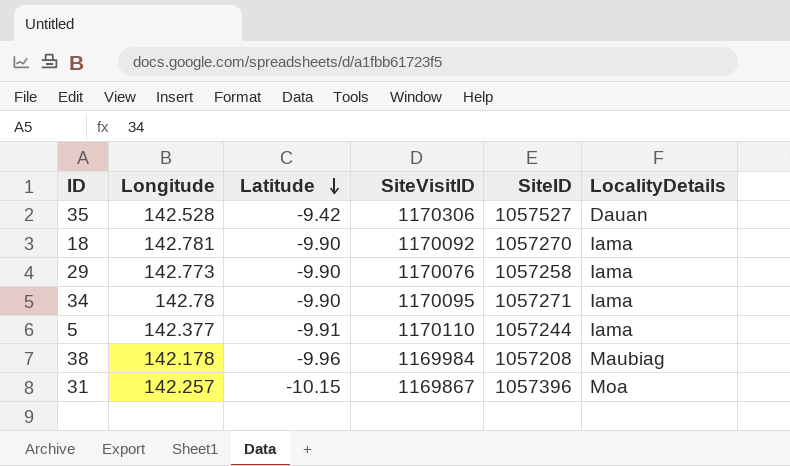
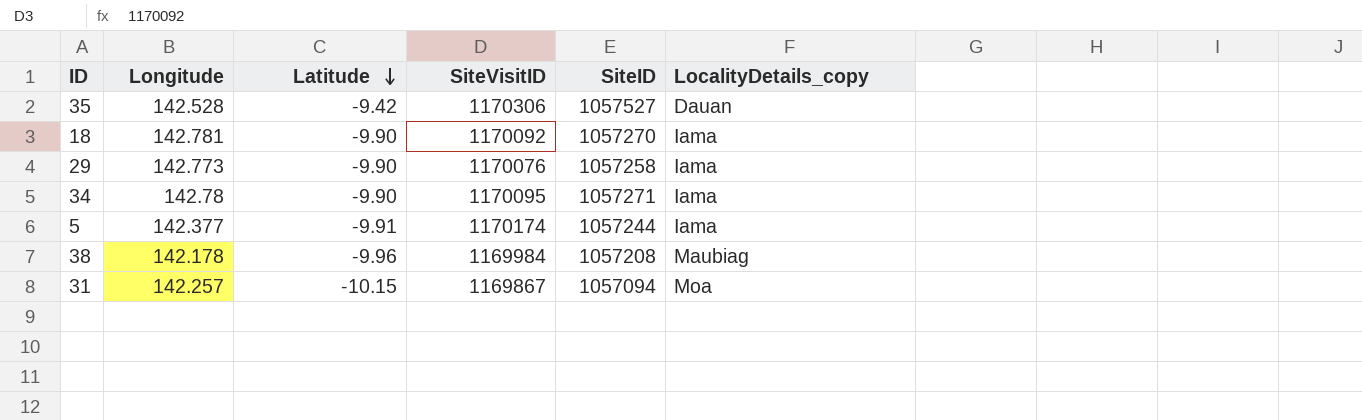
column name: LocalityDetails -> LocalityDetails_copy
5 | SiteVisitID: 1170110 -> 1170174
31 | SiteID: 1057396 -> 1057094

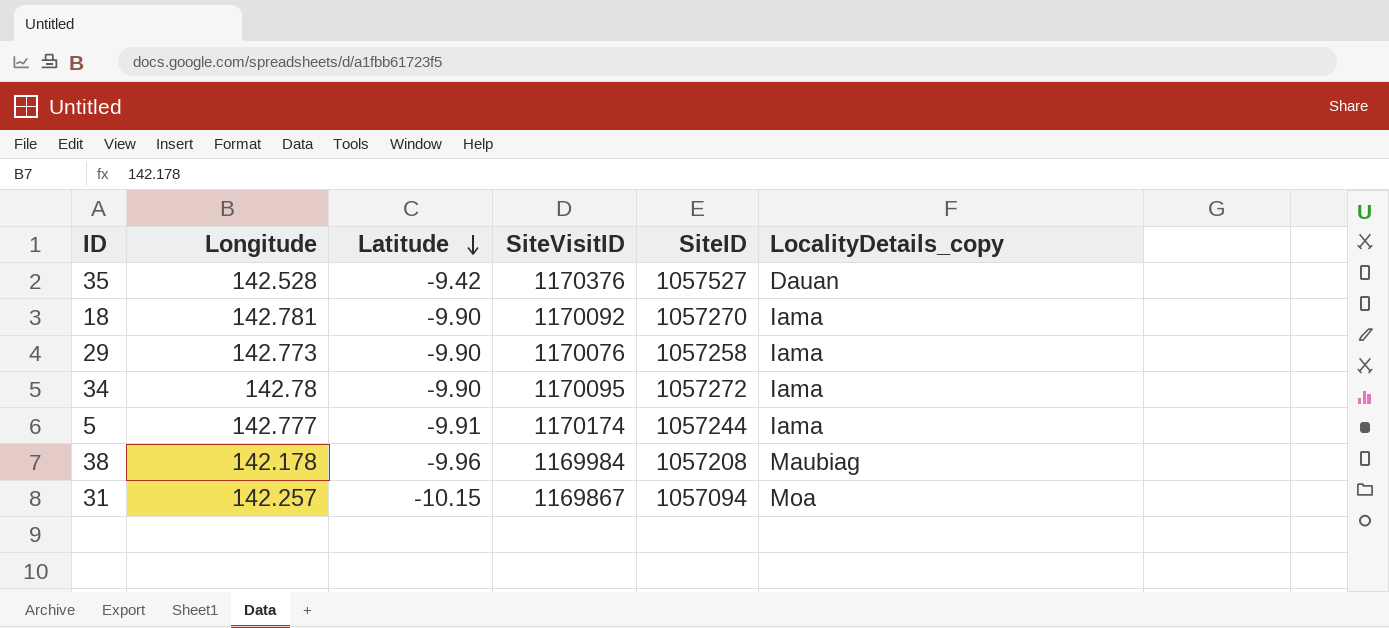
35 | SiteVisitID: 1170306 -> 1170376
34 | SiteID: 1057271 -> 1057272
5 | Longitude: 142.377 -> 142.777

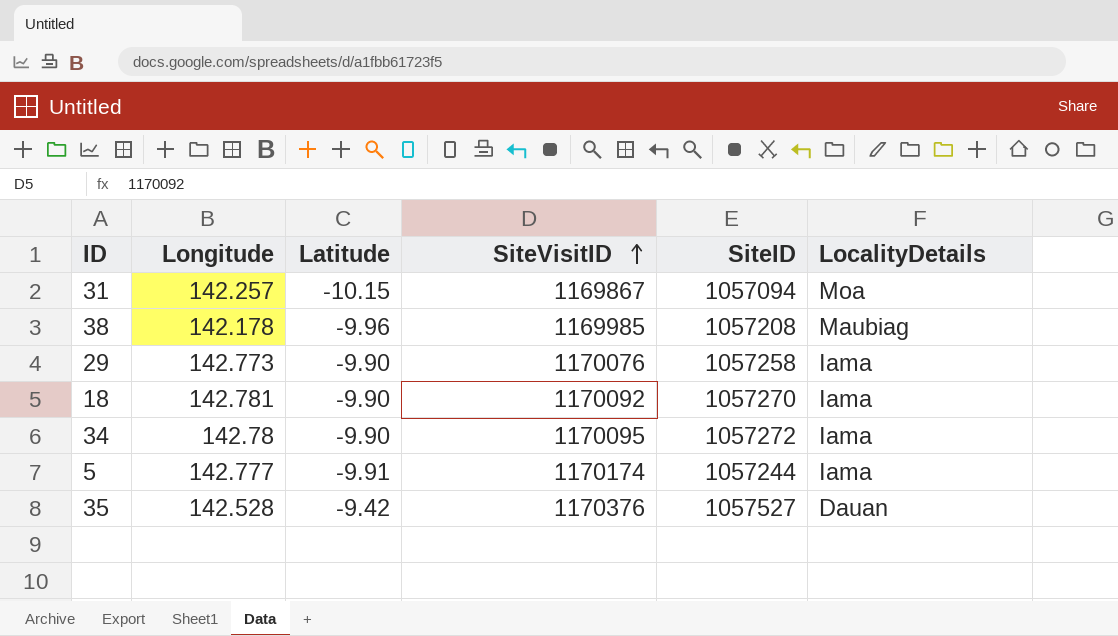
row order: Latitude descending -> SiteVisitID ascending
column name: LocalityDetails_copy -> LocalityDetails
38 | SiteVisitID: 1169984 -> 1169985

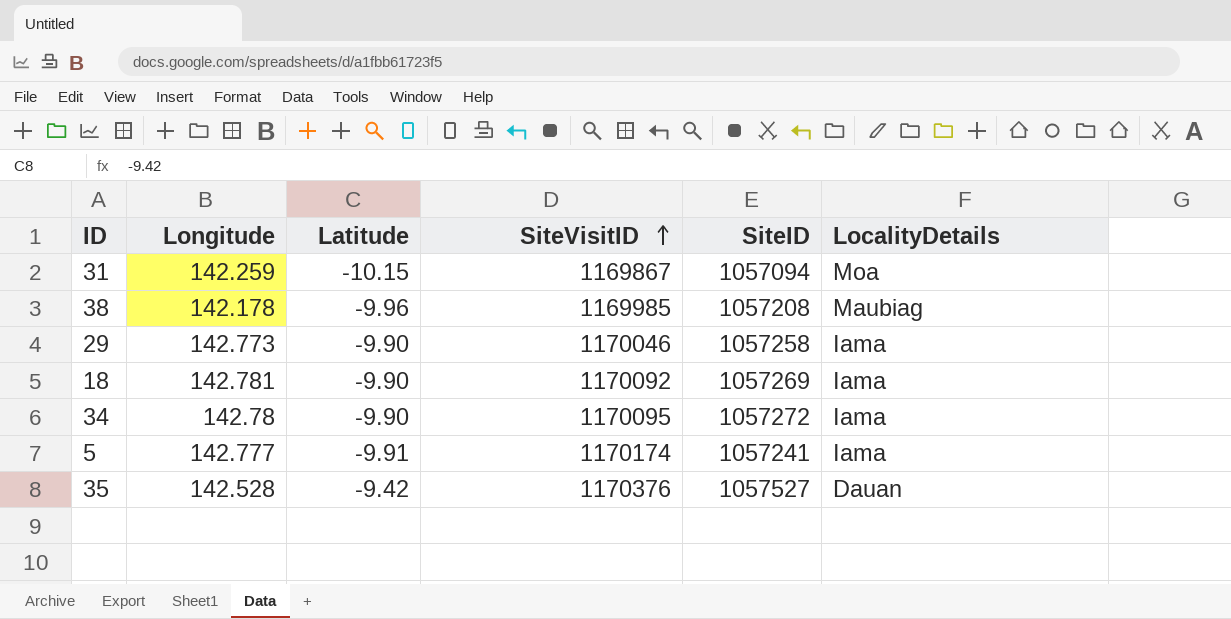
31 | Longitude: 142.257 -> 142.259
29 | SiteVisitID: 1170076 -> 1170046
18 | SiteID: 1057270 -> 1057269
5 | SiteID: 1057244 -> 1057241

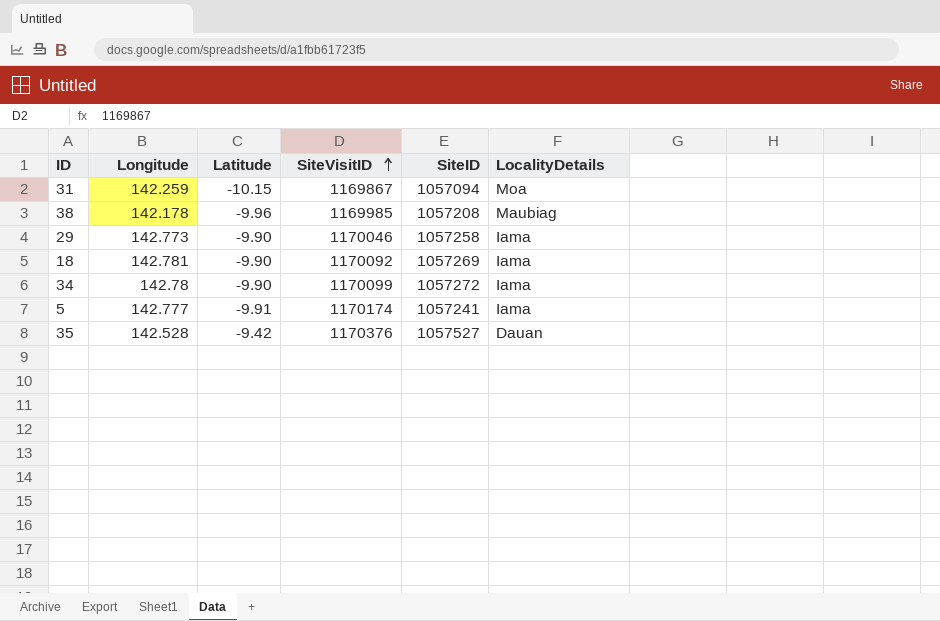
34 | SiteVisitID: 1170095 -> 1170099

